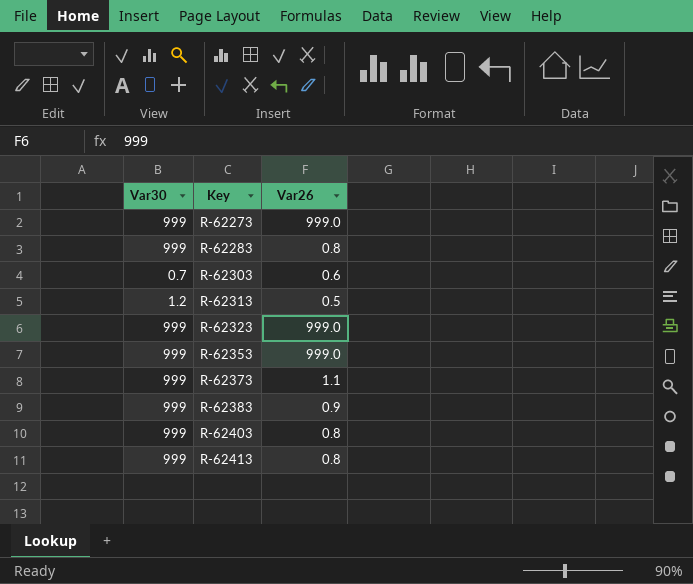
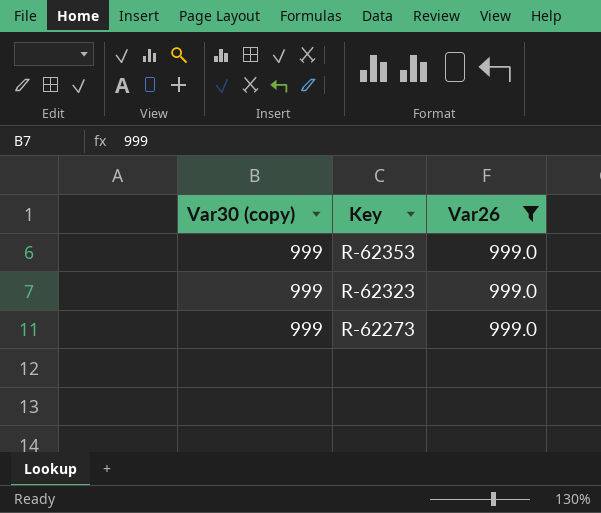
filter: none -> Var26 = 999.0
row order: Key ascending -> Key descending
column name: Var30 -> Var30 (copy)

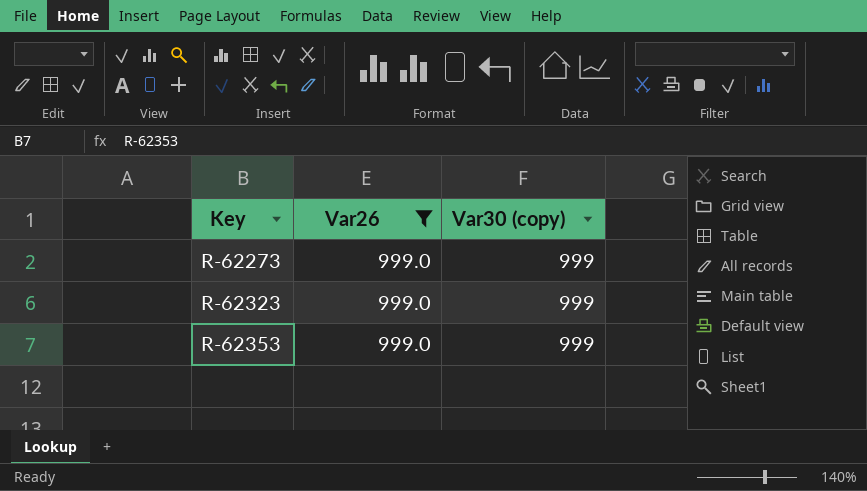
row order: Key descending -> Key ascending
column Var30 (copy) | position: 1 -> 3

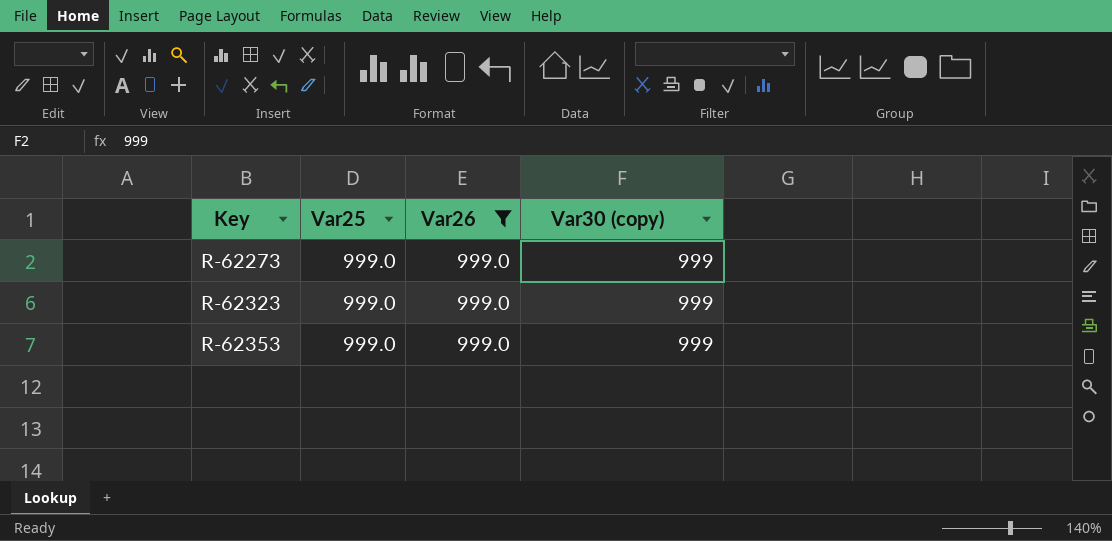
column Var25 | position: none -> 2

